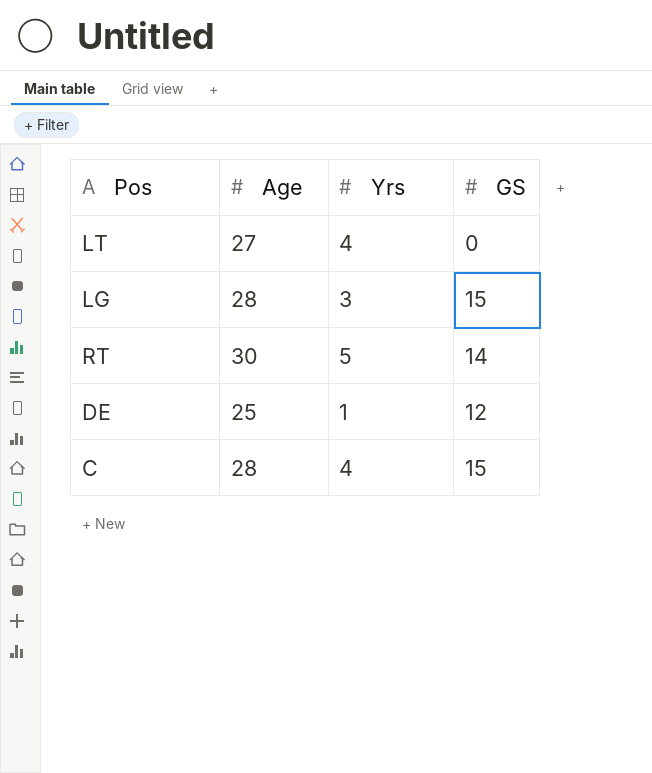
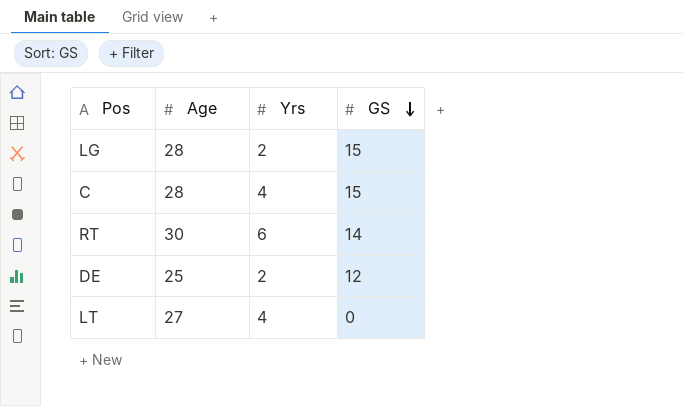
row order: none -> GS descending
LG | Yrs: 3 -> 2
RT | Yrs: 5 -> 6
DE | Yrs: 1 -> 2

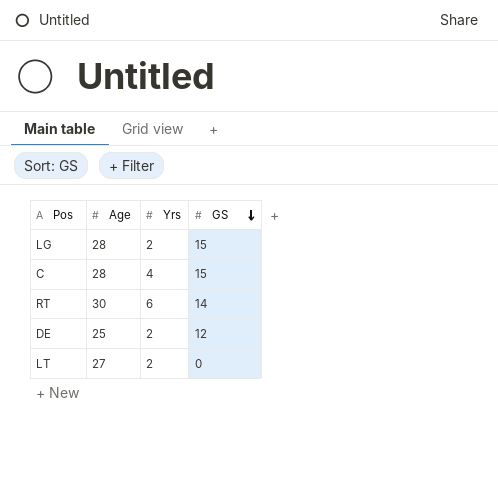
LT | Yrs: 4 -> 2

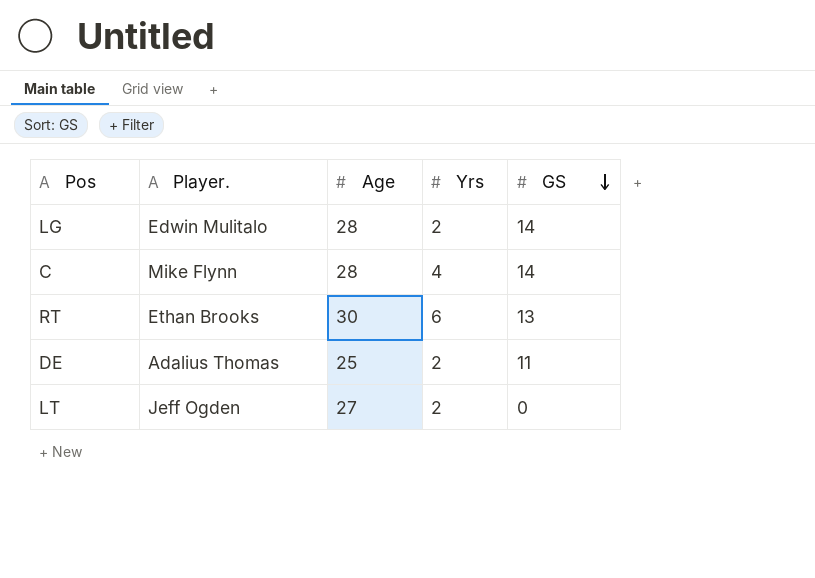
column Player. | position: none -> 2
LG | GS: 15 -> 14
C | GS: 15 -> 14
RT | GS: 14 -> 13
DE | GS: 12 -> 11

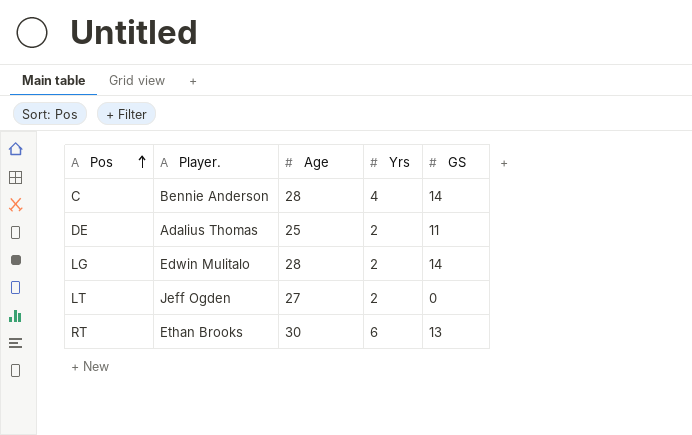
row order: GS descending -> Pos ascending
C | Player.: Mike Flynn -> Bennie Anderson

